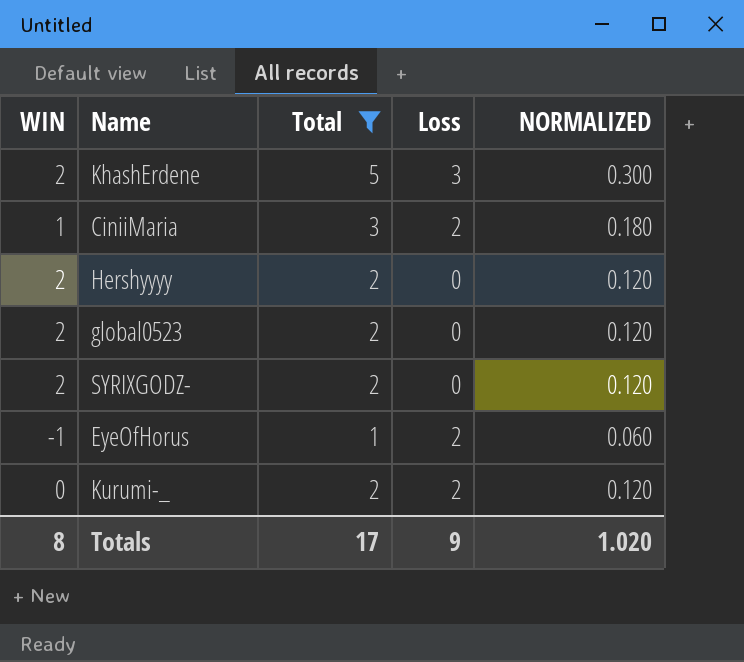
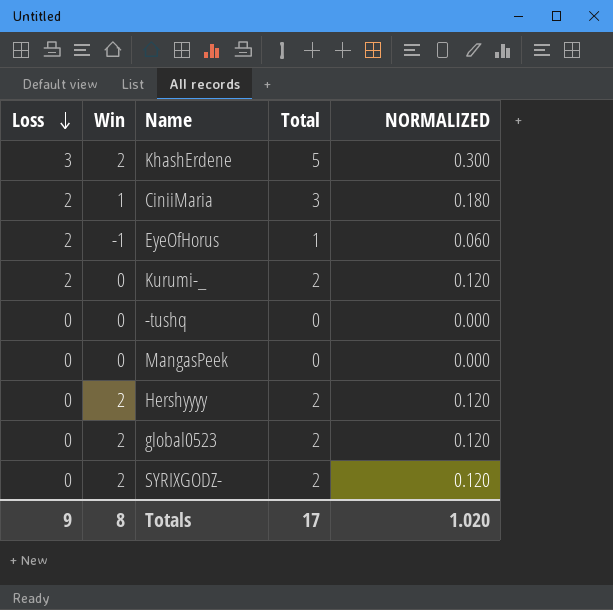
filter: Total != 0 -> none
row order: none -> Loss descending
column Loss | position: 4 -> 1
column name: WIN -> Win

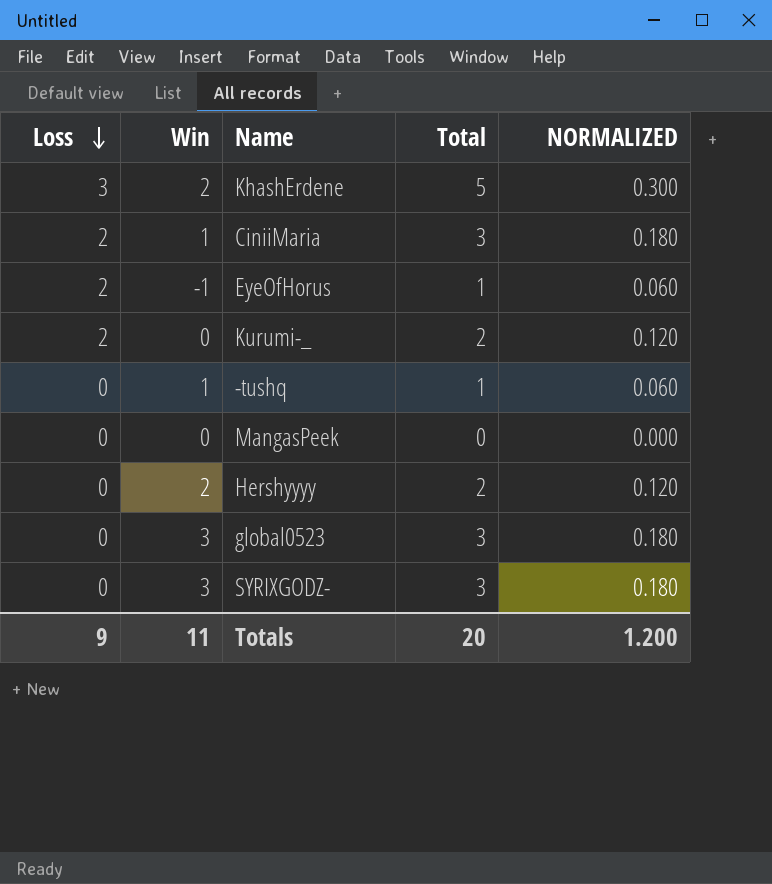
-tushq | Win: 0 -> 1
-tushq | Total: 0 -> 1
-tushq | NORMALIZED: 0.000 -> 0.060
global0523 | Win: 2 -> 3
global0523 | Total: 2 -> 3
global0523 | NORMALIZED: 0.120 -> 0.180
SYRIXGODZ- | Win: 2 -> 3
SYRIXGODZ- | Total: 2 -> 3
SYRIXGODZ- | NORMALIZED: 0.120 -> 0.180
Totals | Win: 8 -> 11
Totals | Total: 17 -> 20
Totals | NORMALIZED: 1.020 -> 1.200

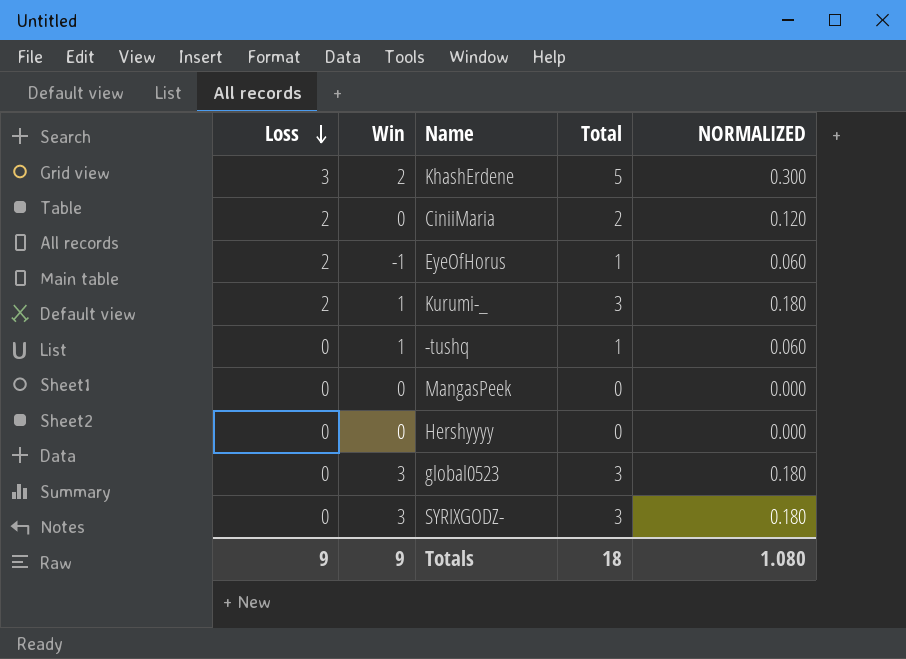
CiniiMaria | Win: 1 -> 0
CiniiMaria | Total: 3 -> 2
CiniiMaria | NORMALIZED: 0.180 -> 0.120
Kurumi-_ | Win: 0 -> 1
Kurumi-_ | Total: 2 -> 3
Kurumi-_ | NORMALIZED: 0.120 -> 0.180
Hershyyyy | Win: 2 -> 0
Hershyyyy | Total: 2 -> 0
Hershyyyy | NORMALIZED: 0.120 -> 0.000
Totals | Win: 11 -> 9
Totals | Total: 20 -> 18
Totals | NORMALIZED: 1.200 -> 1.080

